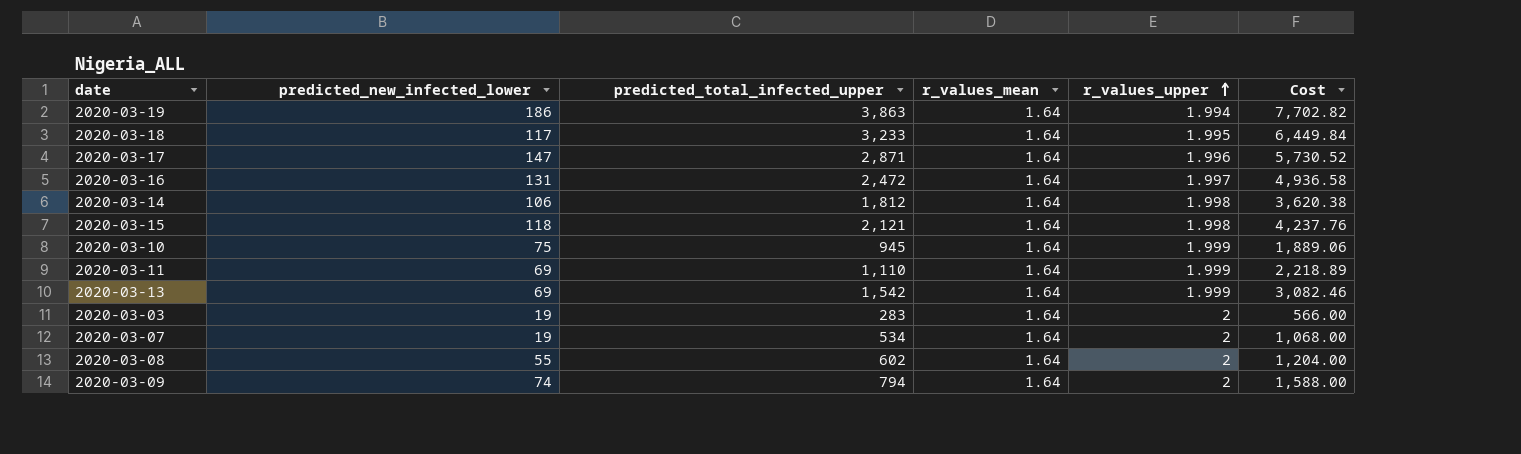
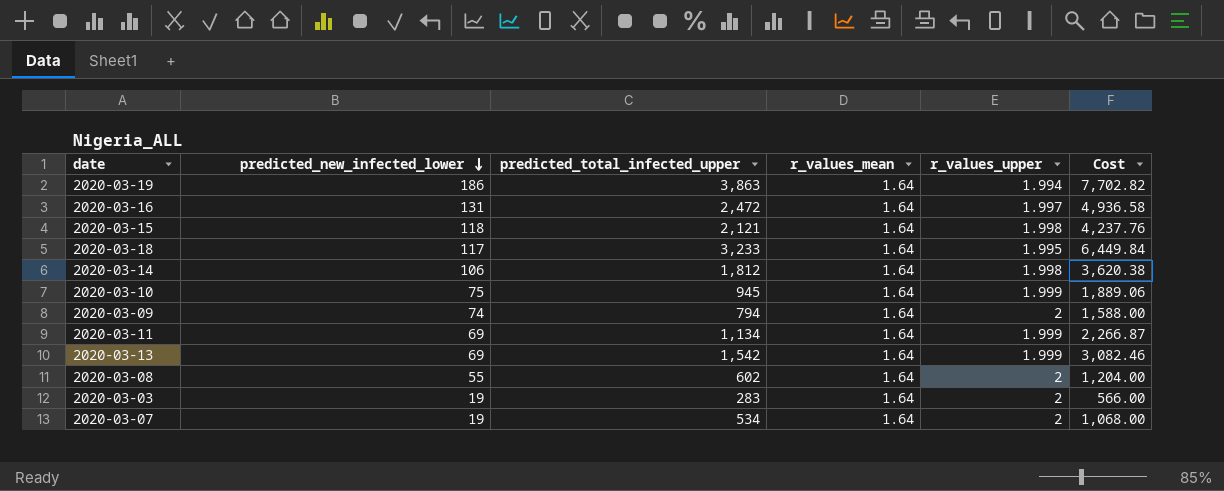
row order: r_values_upper ascending -> predicted_new_infected_lower descending
row 2020-03-17: 147 | 2,871 | 1.64 | 1.996 | 5,730.52 -> none
2020-03-11 | predicted_total_infected_upper: 1,110 -> 1,134
2020-03-11 | Cost: 2,218.89 -> 2,266.87

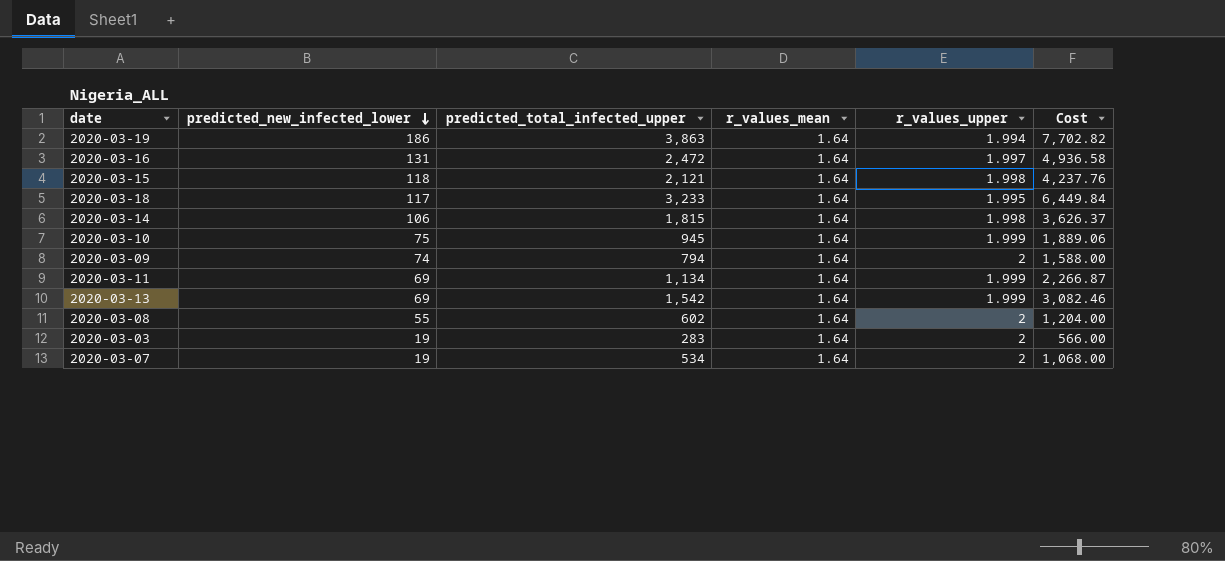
2020-03-14 | predicted_total_infected_upper: 1,812 -> 1,815
2020-03-14 | Cost: 3,620.38 -> 3,626.37

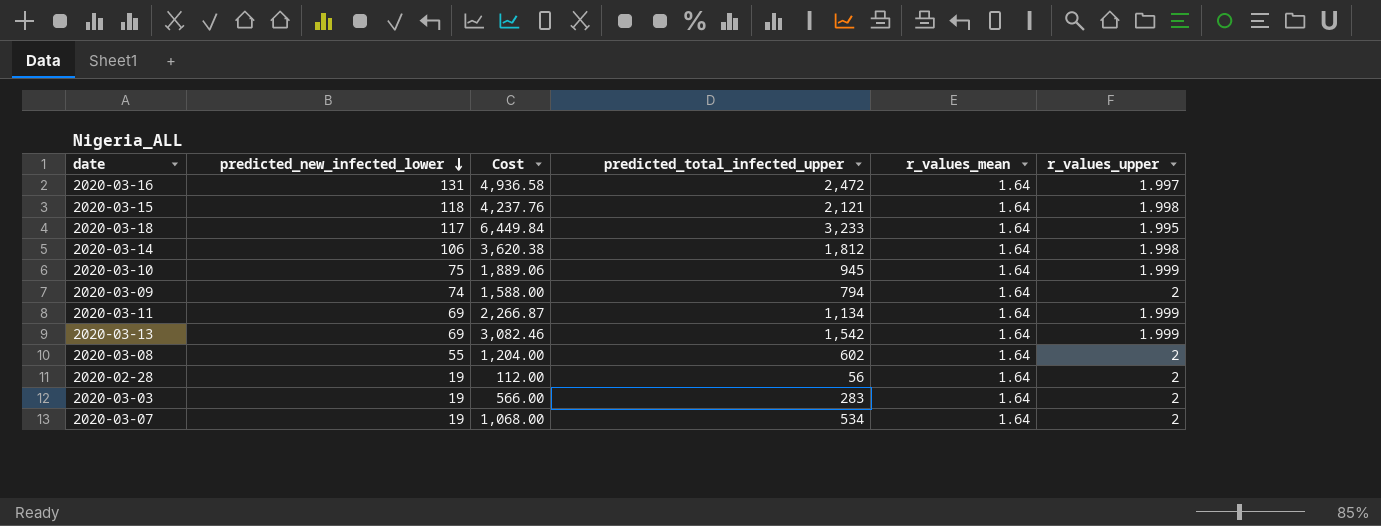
column Cost | position: 6 -> 3
row 2020-03-19: 186 | 3,863 | 1.64 | 1.994 | 7,702.82 -> none
2020-03-14 | Cost: 3,626.37 -> 3,620.38
2020-03-14 | predicted_total_infected_upper: 1,815 -> 1,812
row 2020-02-28: none -> 19 | 112.00 | 56 | 1.64 | 2

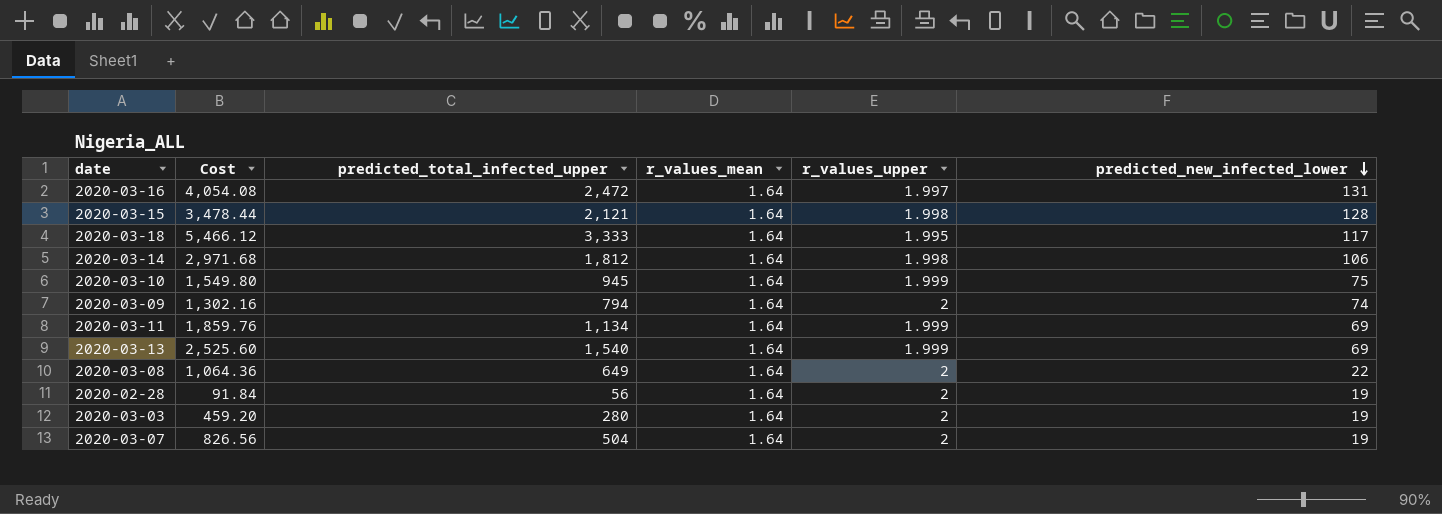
column Cost | formula: [predicted_total_infected_upper] * [r_values_upper] -> [predicted_total_infected_upper] * [r_values_mean]
column predicted_new_infected_lower | position: 2 -> 6
2020-03-15 | predicted_new_infected_lower: 118 -> 128
2020-03-18 | predicted_total_infected_upper: 3,233 -> 3,333
2020-03-13 | predicted_total_infected_upper: 1,542 -> 1,540
2020-03-08 | predicted_total_infected_upper: 602 -> 649
2020-03-08 | predicted_new_infected_lower: 55 -> 22
2020-03-03 | predicted_total_infected_upper: 283 -> 280
2020-03-07 | predicted_total_infected_upper: 534 -> 504

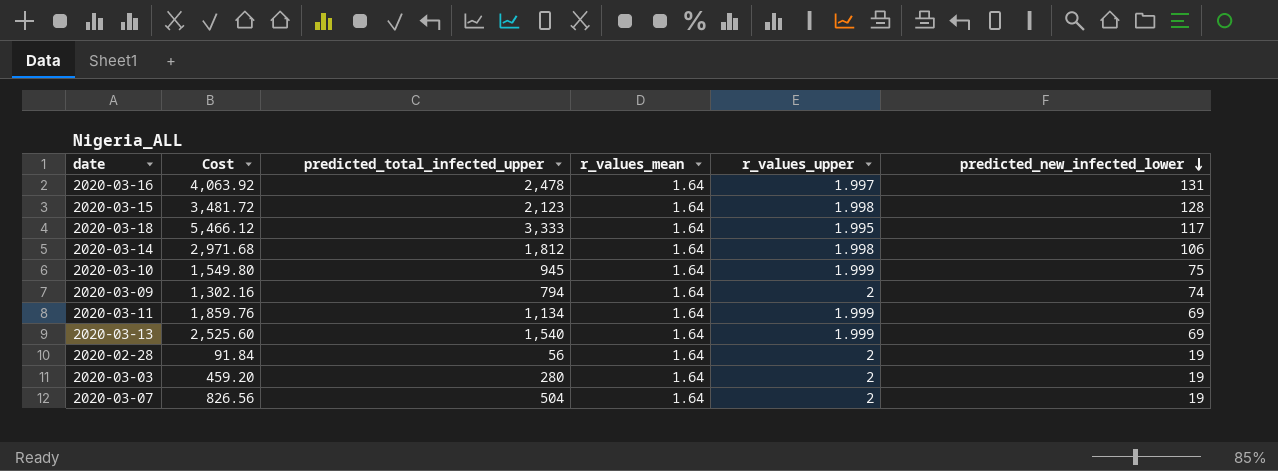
row 2020-03-08: 1,064.36 | 649 | 1.64 | 2 | 22 -> none
2020-03-16 | Cost: 4,054.08 -> 4,063.92
2020-03-16 | predicted_total_infected_upper: 2,472 -> 2,478
2020-03-15 | Cost: 3,478.44 -> 3,481.72
2020-03-15 | predicted_total_infected_upper: 2,121 -> 2,123

